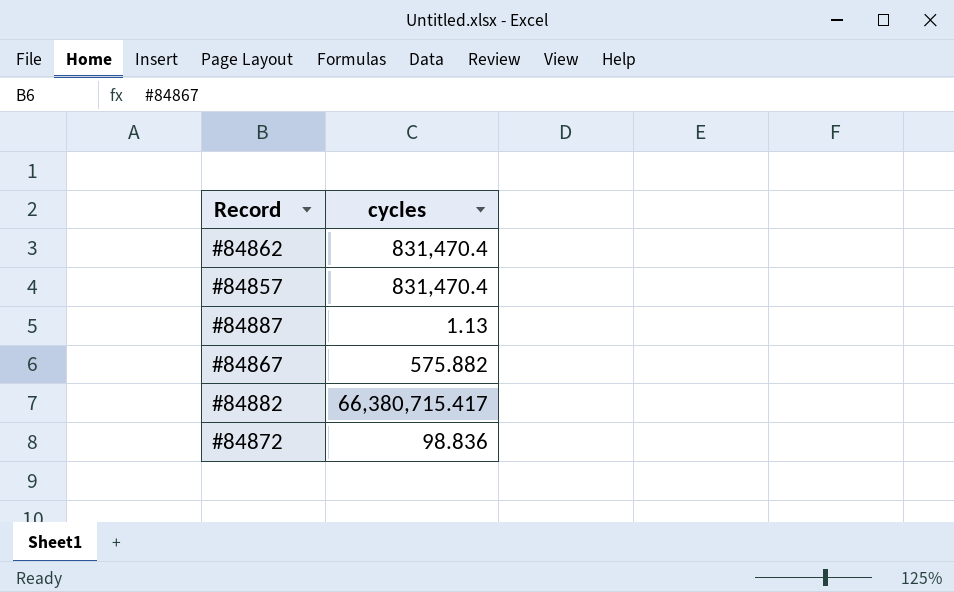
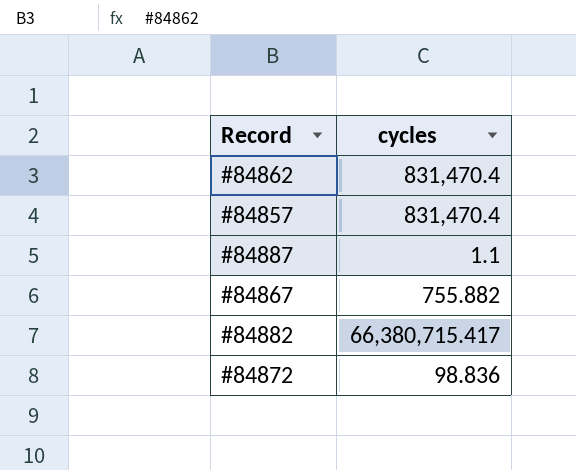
#84887 | cycles: 1.13 -> 1.1
#84867 | cycles: 575.882 -> 755.882

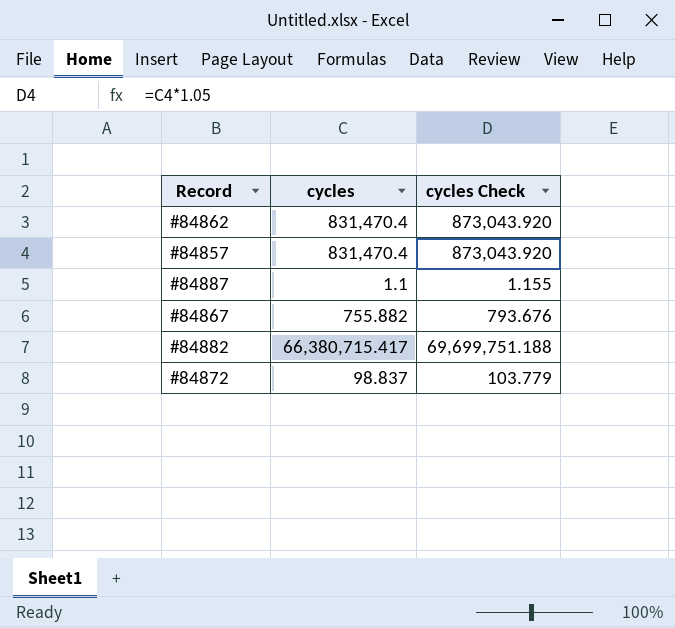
column cycles Check | formula: none -> [cycles] * 1.05
#84872 | cycles: 98.836 -> 98.837

